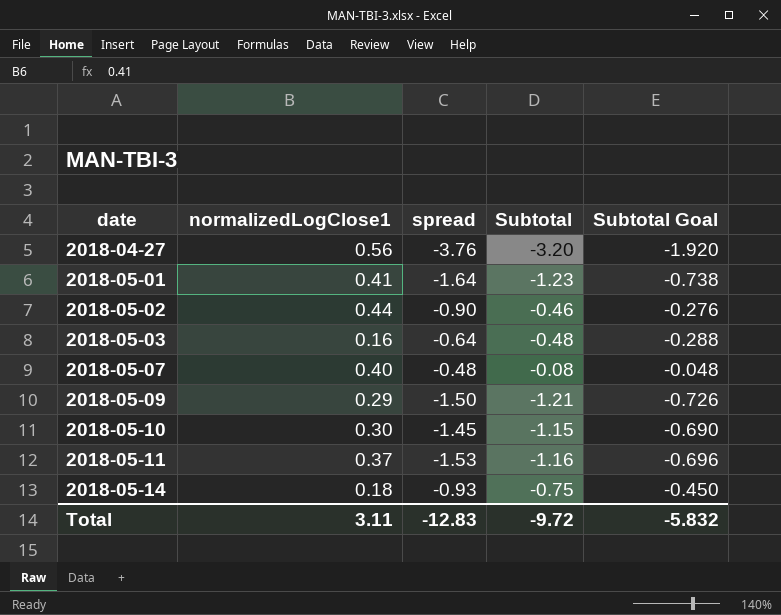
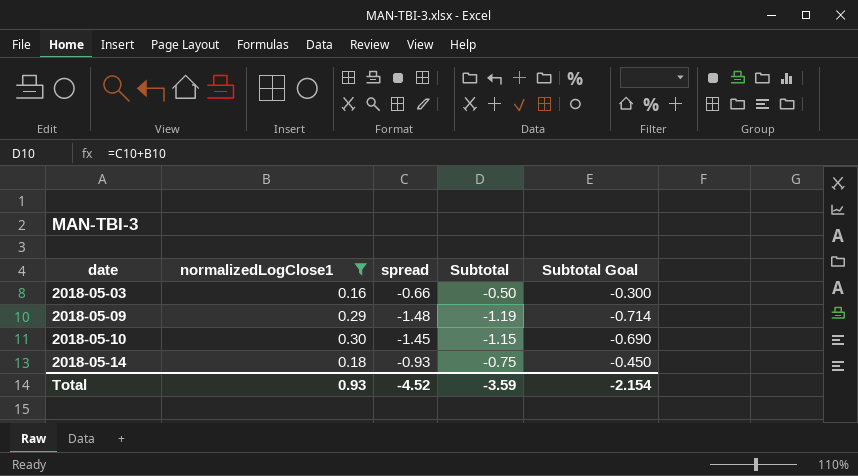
filter: none -> normalizedLogClose1 <= 0.30
2018-05-03 | spread: -0.64 -> -0.66
2018-05-03 | Subtotal: -0.48 -> -0.50
2018-05-03 | Subtotal Goal: -0.288 -> -0.300
2018-05-09 | spread: -1.50 -> -1.48
2018-05-09 | Subtotal: -1.21 -> -1.19
2018-05-09 | Subtotal Goal: -0.726 -> -0.714
Total | normalizedLogClose1: 3.11 -> 0.93
Total | spread: -12.83 -> -4.52
Total | Subtotal: -9.72 -> -3.59
Total | Subtotal Goal: -5.832 -> -2.154

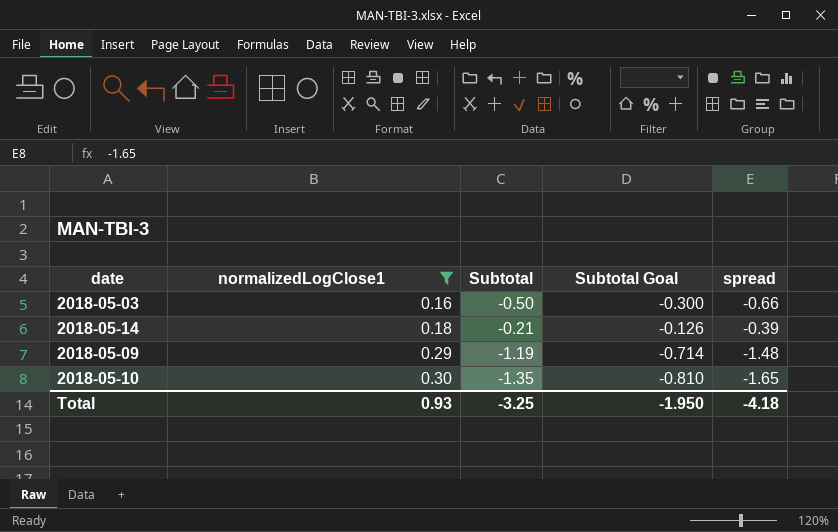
row order: date ascending -> normalizedLogClose1 ascending
column spread | position: 3 -> 5
2018-05-14 | Subtotal: -0.75 -> -0.21
2018-05-14 | Subtotal Goal: -0.450 -> -0.126
2018-05-14 | spread: -0.93 -> -0.39
2018-05-10 | Subtotal: -1.15 -> -1.35
2018-05-10 | Subtotal Goal: -0.690 -> -0.810
2018-05-10 | spread: -1.45 -> -1.65
Total | Subtotal: -3.59 -> -3.25
Total | Subtotal Goal: -2.154 -> -1.950
Total | spread: -4.52 -> -4.18

